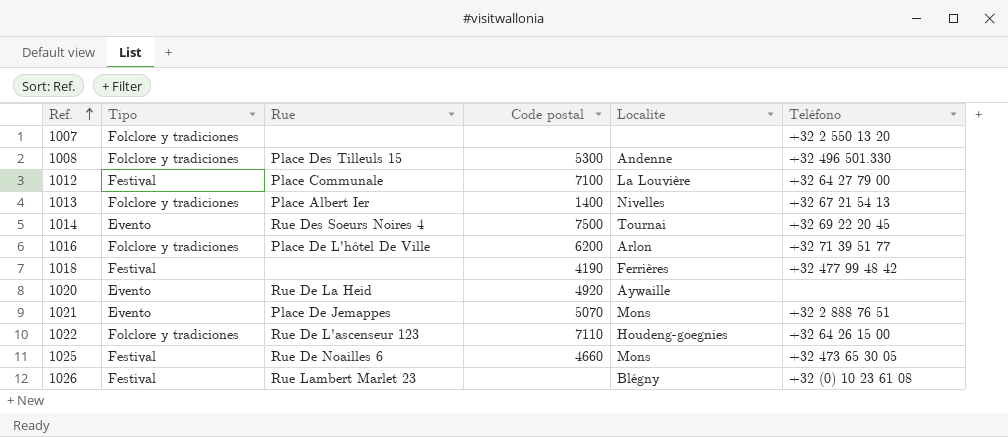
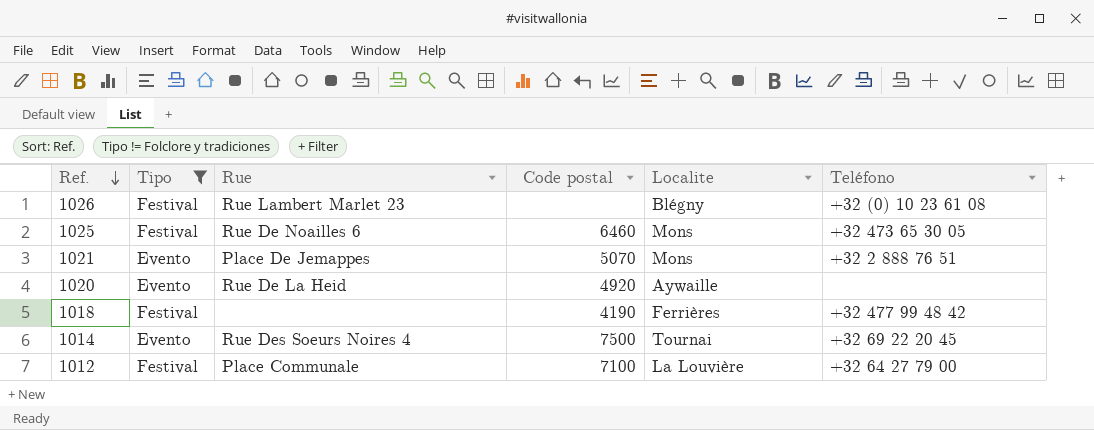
filter: none -> Tipo != Folclore y tradiciones
row order: Ref. ascending -> Ref. descending
1025 | Code postal: 4660 -> 6460

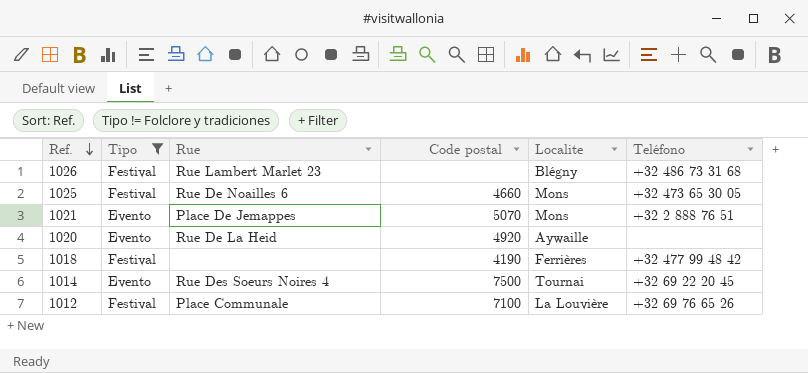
1026 | Teléfono: +32 (0) 10 23 61 08 -> +32 486 73 31 68
1025 | Code postal: 6460 -> 4660
1012 | Teléfono: +32 64 27 79 00 -> +32 69 76 65 26

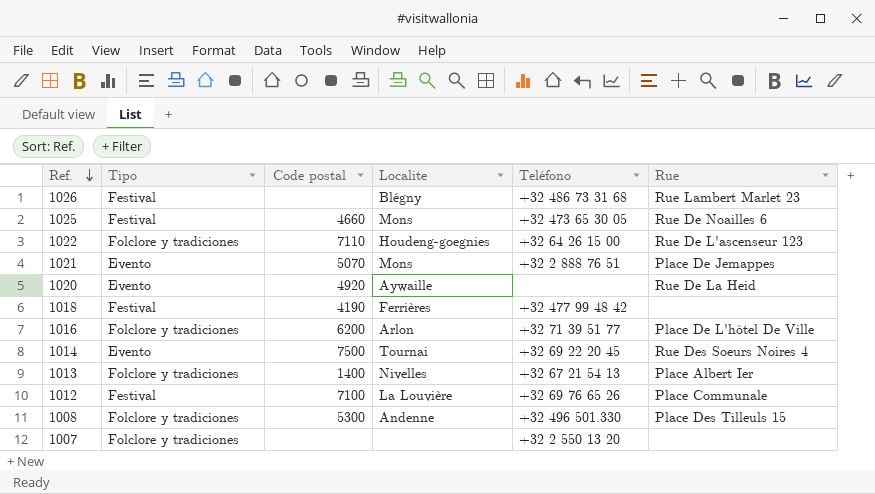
filter: Tipo != Folclore y tradiciones -> none
column Rue | position: 3 -> 6

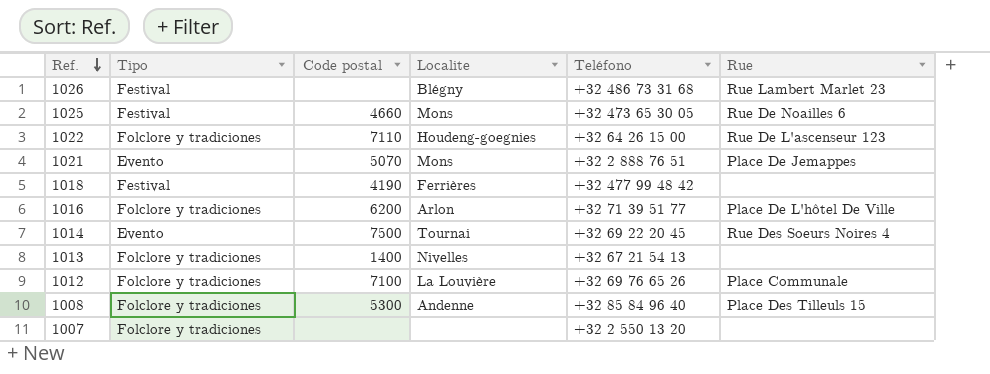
row 1020: Evento | 4920 | Aywaille | none | Rue De La Heid -> none
1013 | Rue: Place Albert Ier -> none
1012 | Tipo: Festival -> Folclore y tradiciones
1008 | Teléfono: +32 496 501.330 -> +32 85 84 96 40

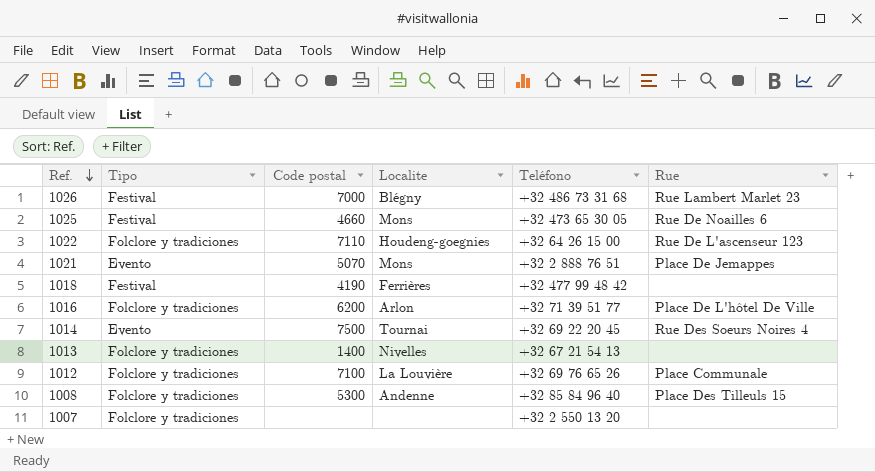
1026 | Code postal: none -> 7000

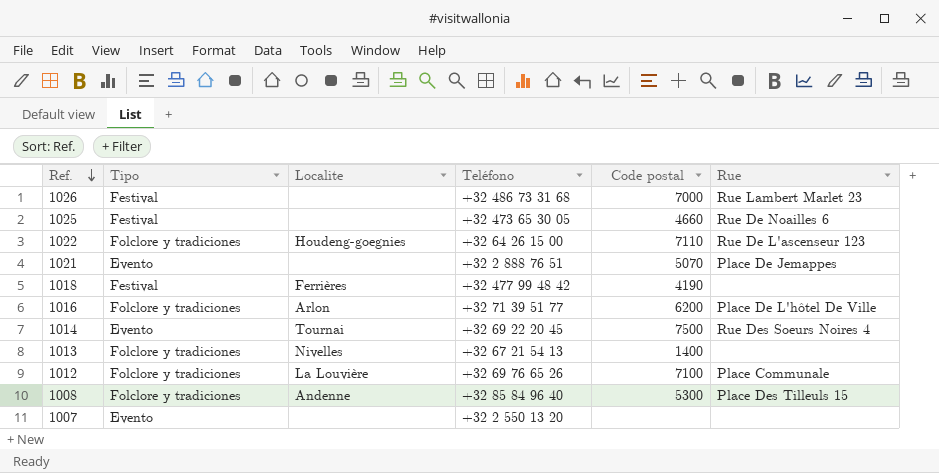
column Code postal | position: 3 -> 5
1026 | Localite: Blégny -> none
1025 | Localite: Mons -> none
1021 | Localite: Mons -> none
1007 | Tipo: Folclore y tradiciones -> Evento

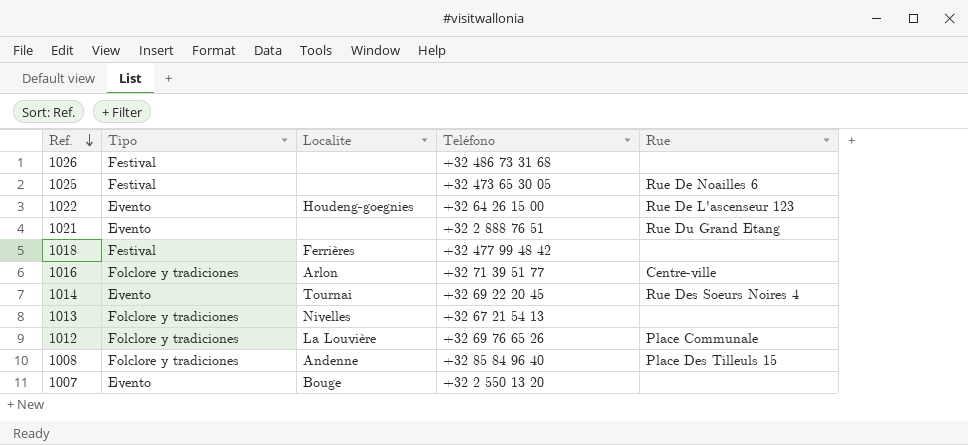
column Code postal | position: 5 -> none
1026 | Rue: Rue Lambert Marlet 23 -> none
1022 | Tipo: Folclore y tradiciones -> Evento
1021 | Rue: Place De Jemappes -> Rue Du Grand Etang
1016 | Rue: Place De L'hôtel De Ville -> Centre-ville
1007 | Localite: none -> Bouge

